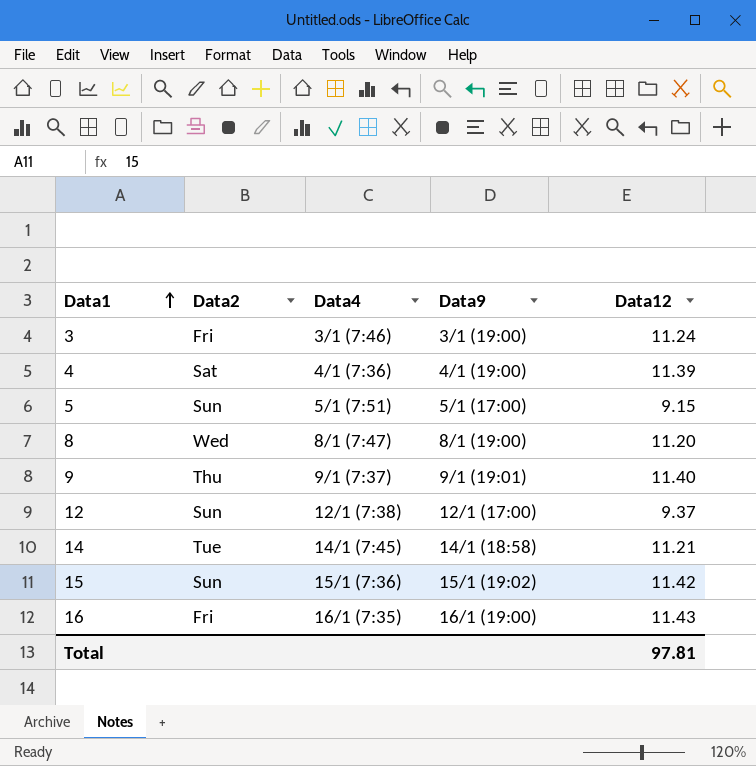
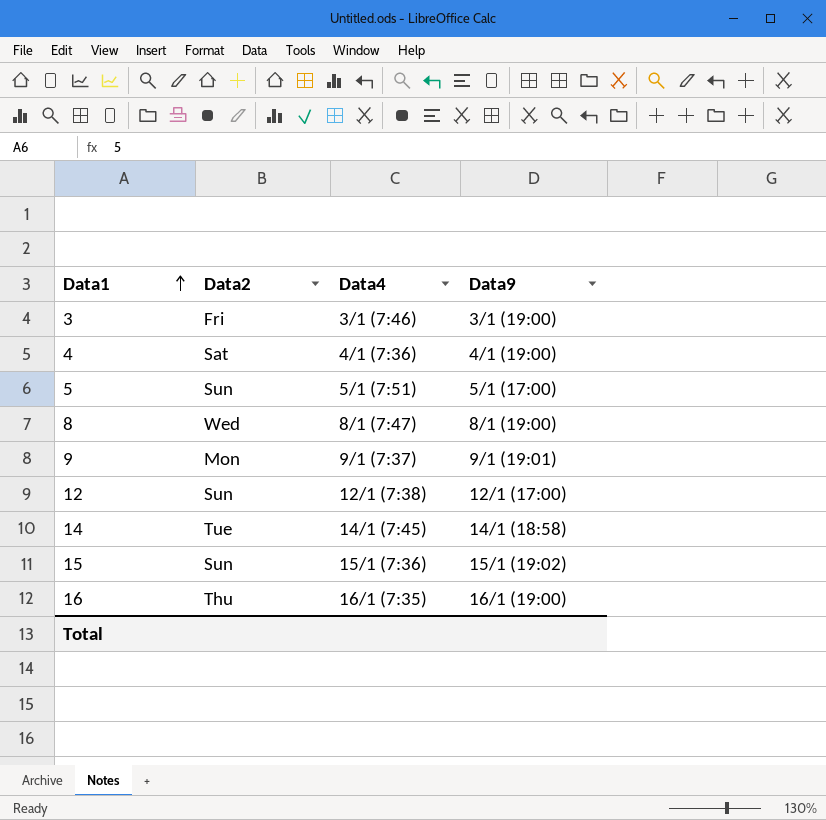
column Data12 | position: 5 -> none
9 | Data2: Thu -> Mon
16 | Data2: Fri -> Thu

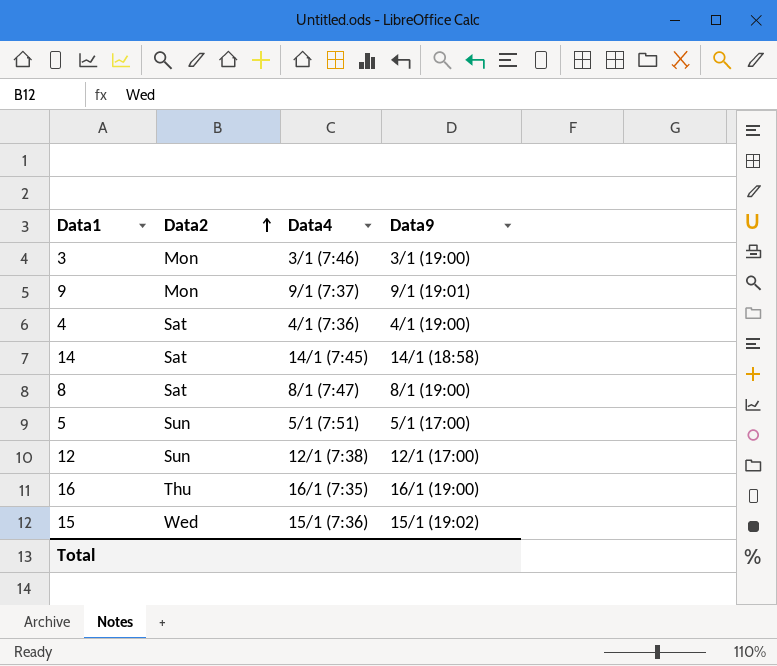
row order: Data1 ascending -> Data2 ascending
3 | Data2: Fri -> Mon
14 | Data2: Tue -> Sat
8 | Data2: Wed -> Sat
15 | Data2: Sun -> Wed

